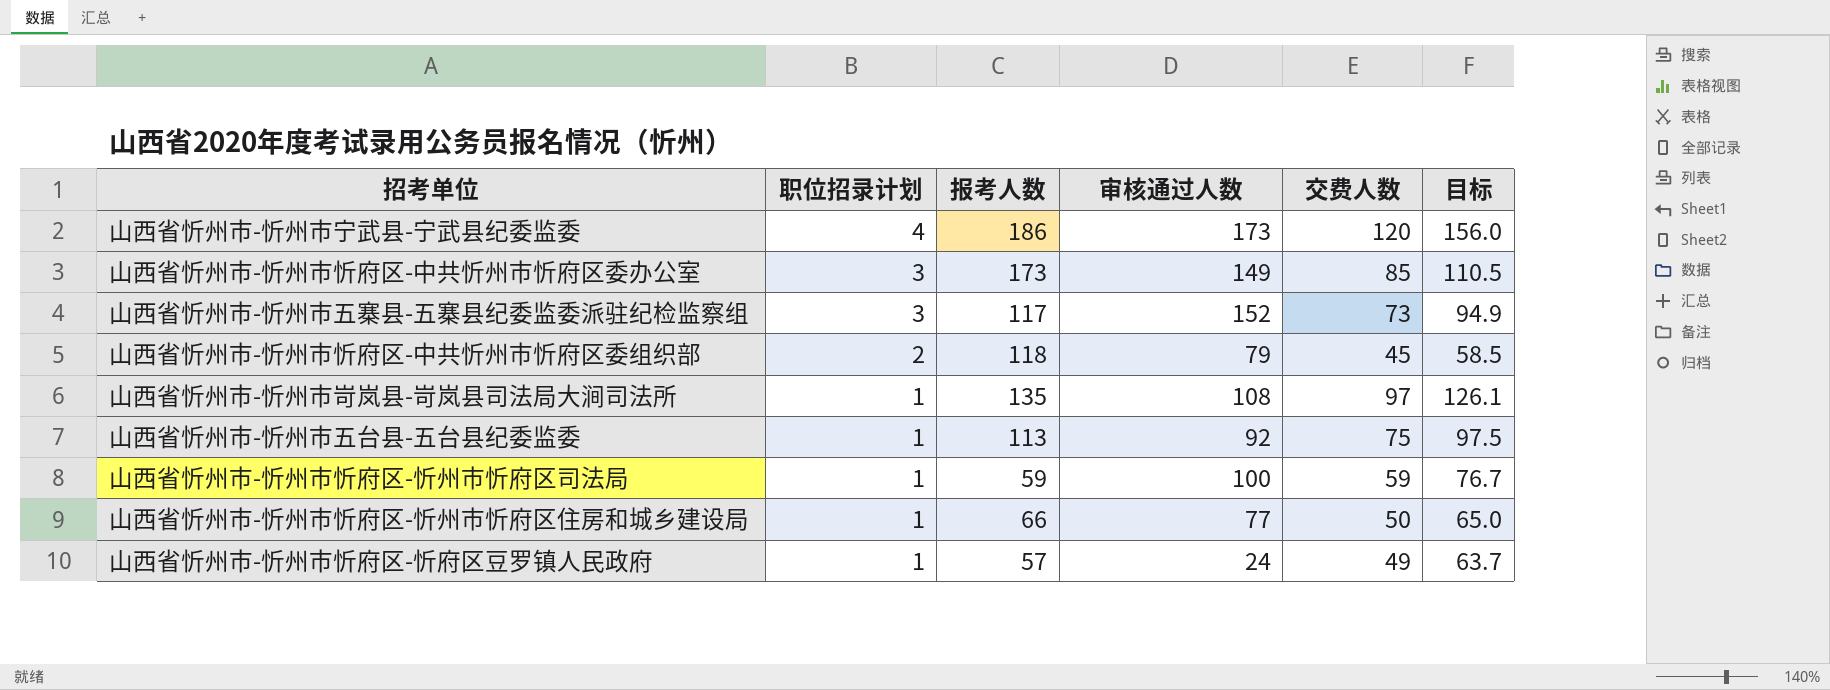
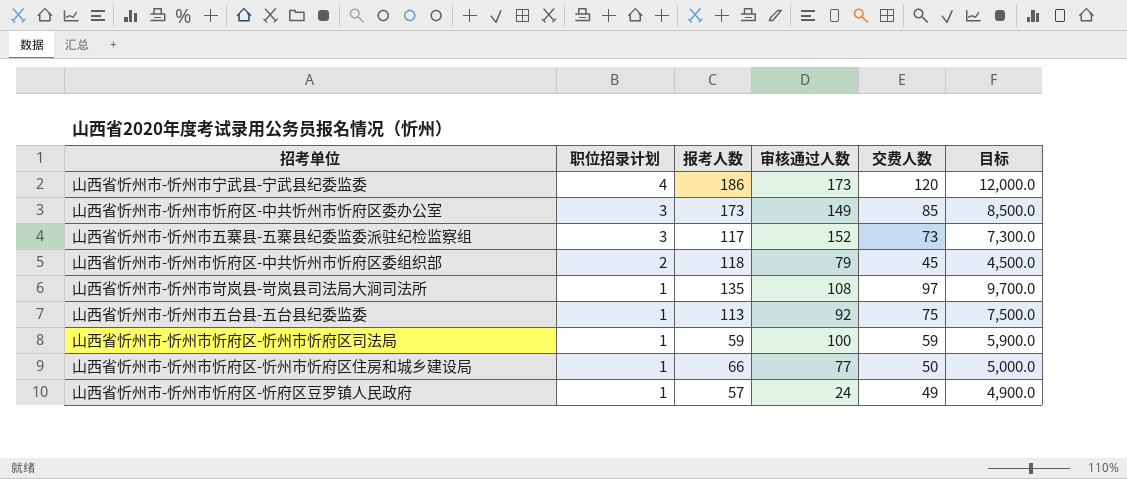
column 目标 | formula: [交费人数] * 1.3 -> [交费人数] * 100

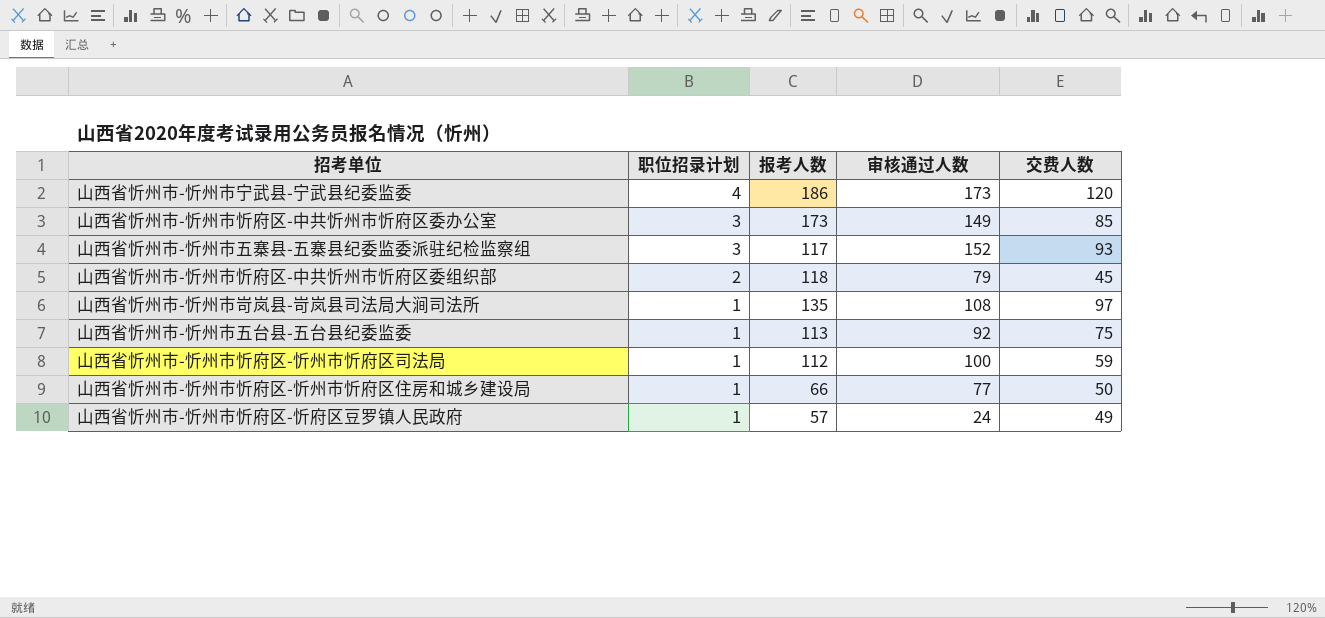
column 目标 | formula: [交费人数] * 100 -> none
山西省忻州市-忻州市五寨县-五寨县纪委监委派驻纪检监察组 | 交费人数: 73 -> 93
山西省忻州市-忻州市忻府区-忻州市忻府区司法局 | 报考人数: 59 -> 112

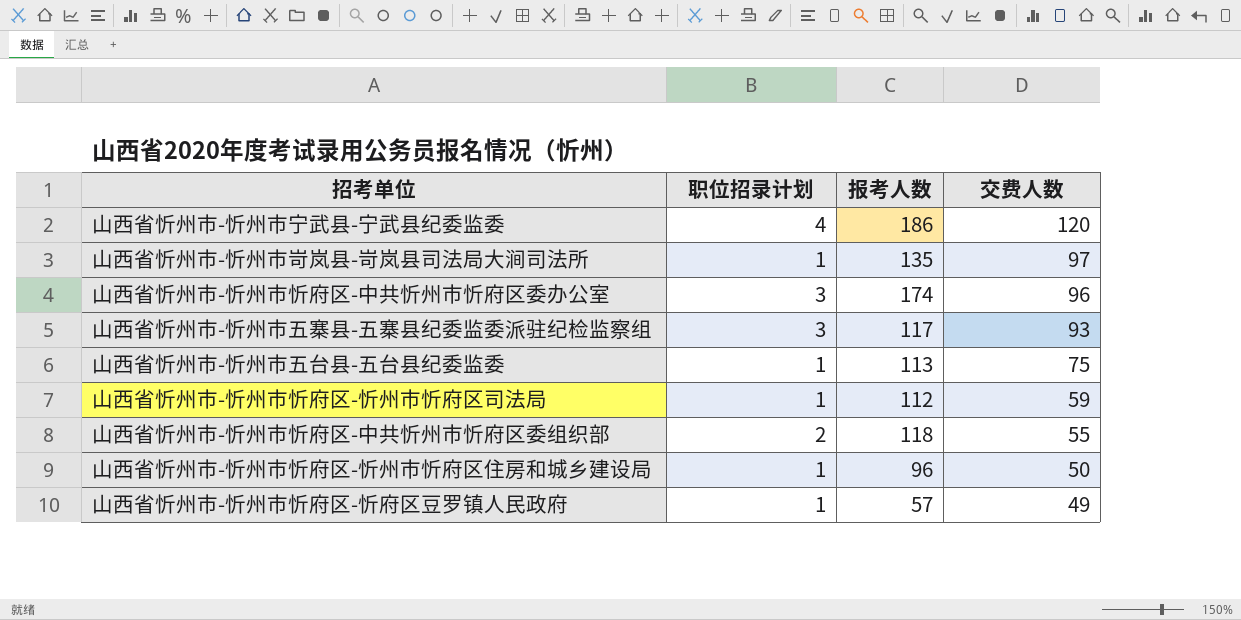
row order: 职位招录计划 descending -> 交费人数 descending
column 审核通过人数 | position: 4 -> none
山西省忻州市-忻州市忻府区-中共忻州市忻府区委办公室 | 报考人数: 173 -> 174
山西省忻州市-忻州市忻府区-中共忻州市忻府区委办公室 | 交费人数: 85 -> 96
山西省忻州市-忻州市忻府区-中共忻州市忻府区委组织部 | 交费人数: 45 -> 55
山西省忻州市-忻州市忻府区-忻州市忻府区住房和城乡建设局 | 报考人数: 66 -> 96

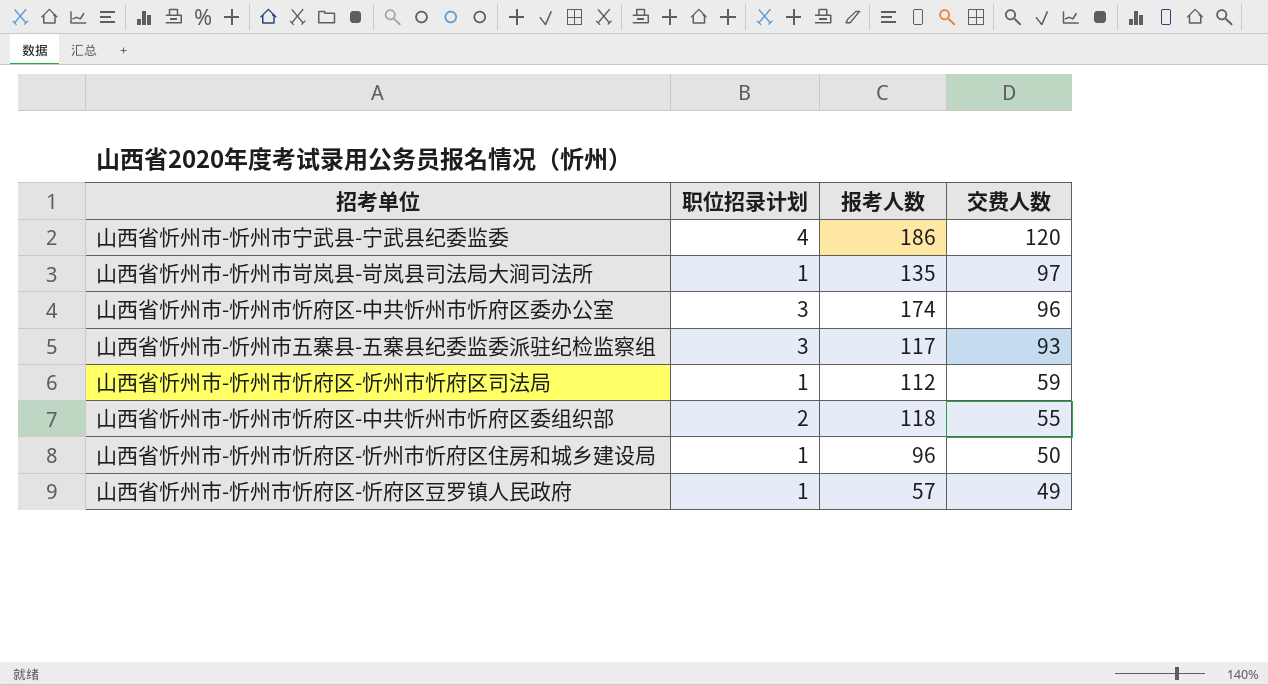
row 山西省忻州市-忻州市五台县-五台县纪委监委: 1 | 113 | 75 -> none

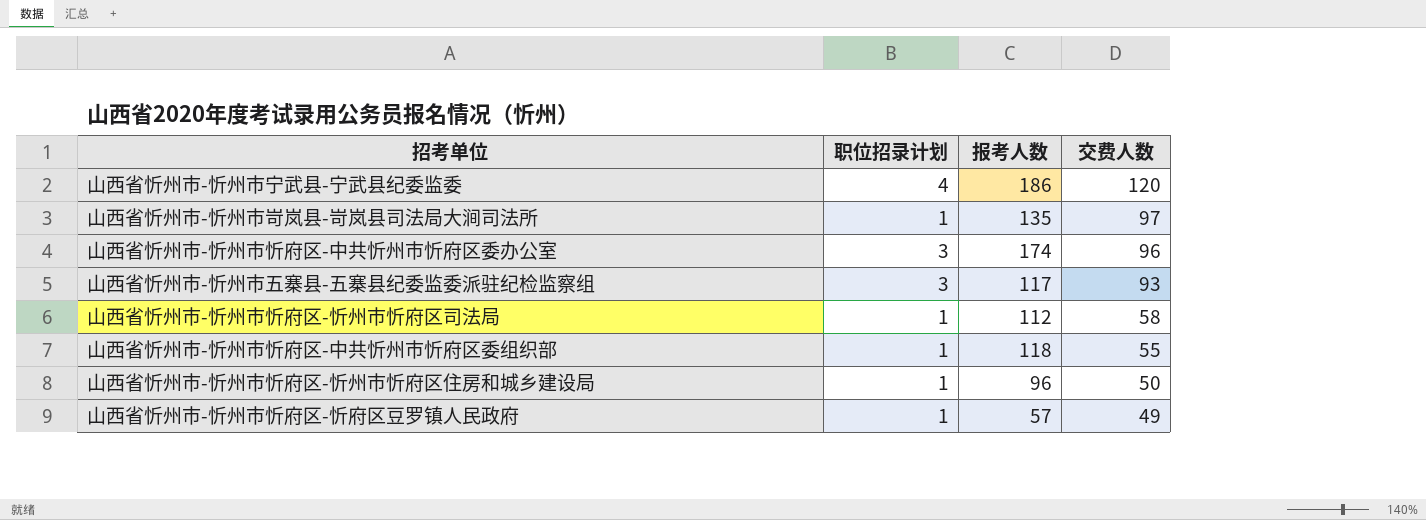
山西省忻州市-忻州市忻府区-忻州市忻府区司法局 | 交费人数: 59 -> 58
山西省忻州市-忻州市忻府区-中共忻州市忻府区委组织部 | 职位招录计划: 2 -> 1

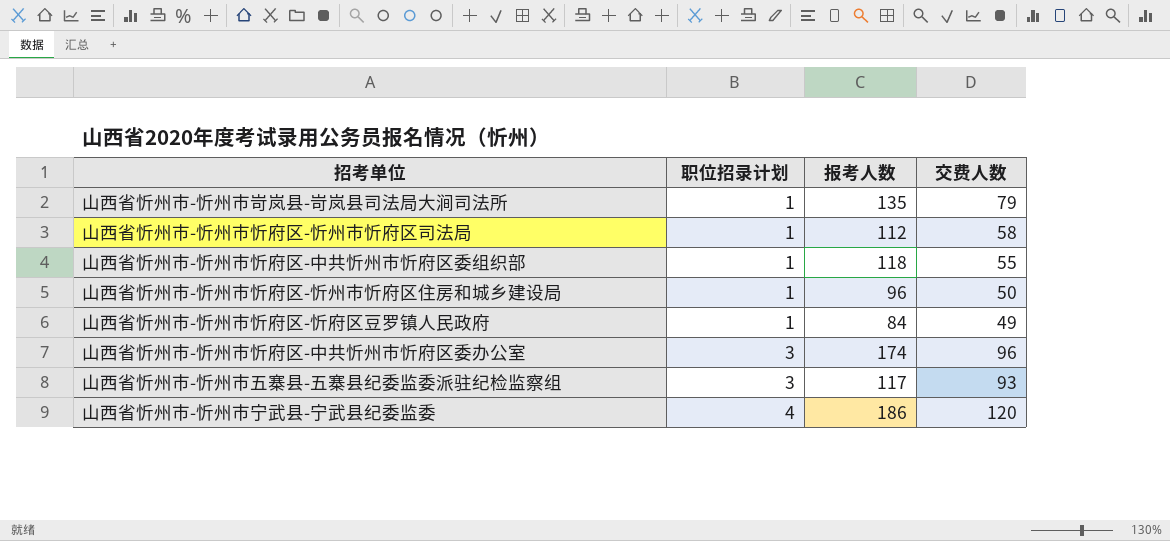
row order: 交费人数 descending -> 职位招录计划 ascending
山西省忻州市-忻州市岢岚县-岢岚县司法局大涧司法所 | 交费人数: 97 -> 79
山西省忻州市-忻州市忻府区-忻府区豆罗镇人民政府 | 报考人数: 57 -> 84

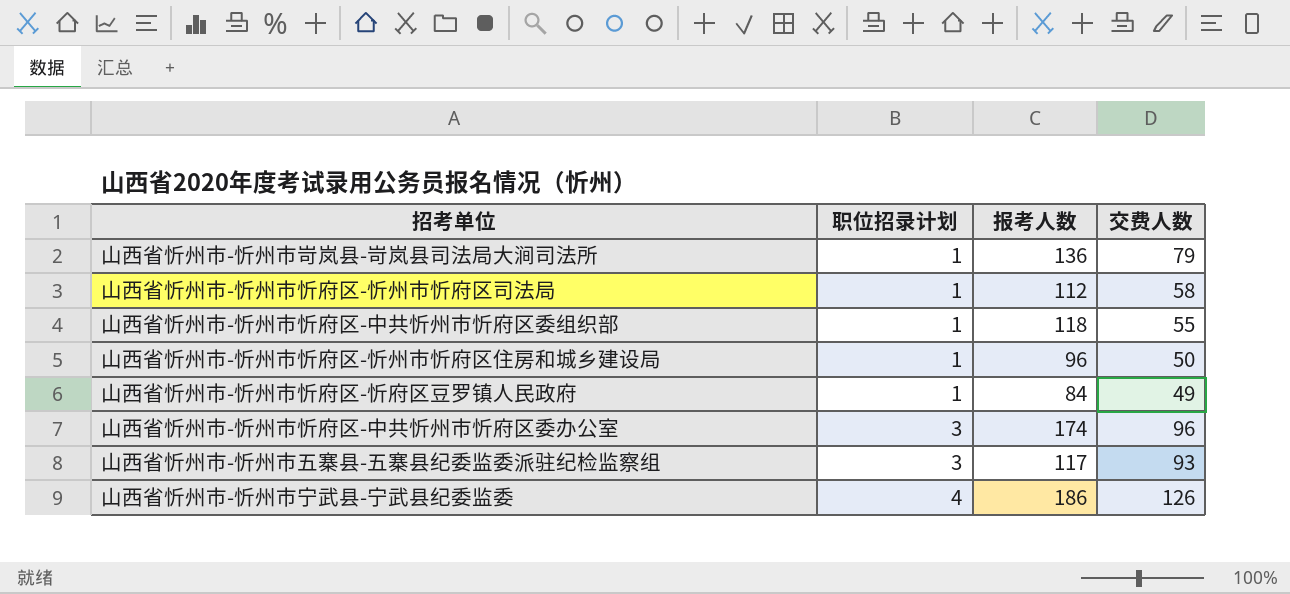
山西省忻州市-忻州市岢岚县-岢岚县司法局大涧司法所 | 报考人数: 135 -> 136
山西省忻州市-忻州市宁武县-宁武县纪委监委 | 交费人数: 120 -> 126

